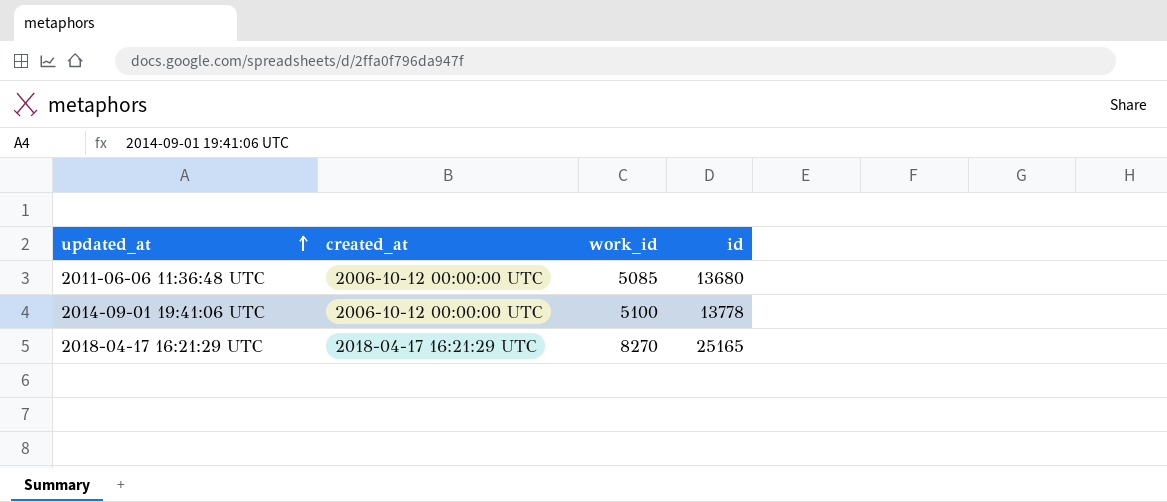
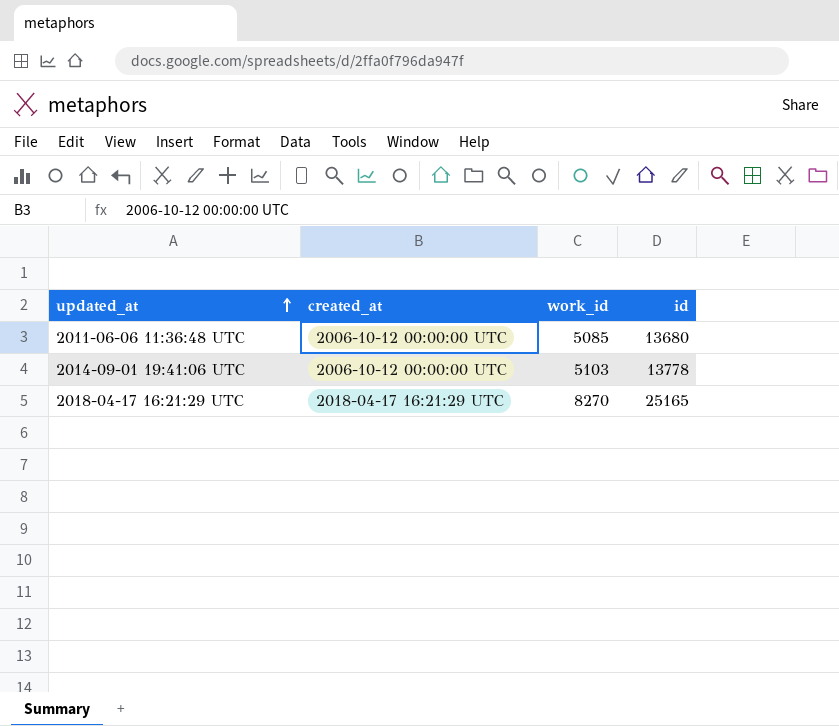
2014-09-01 19:41:06 UTC | work_id: 5100 -> 5103

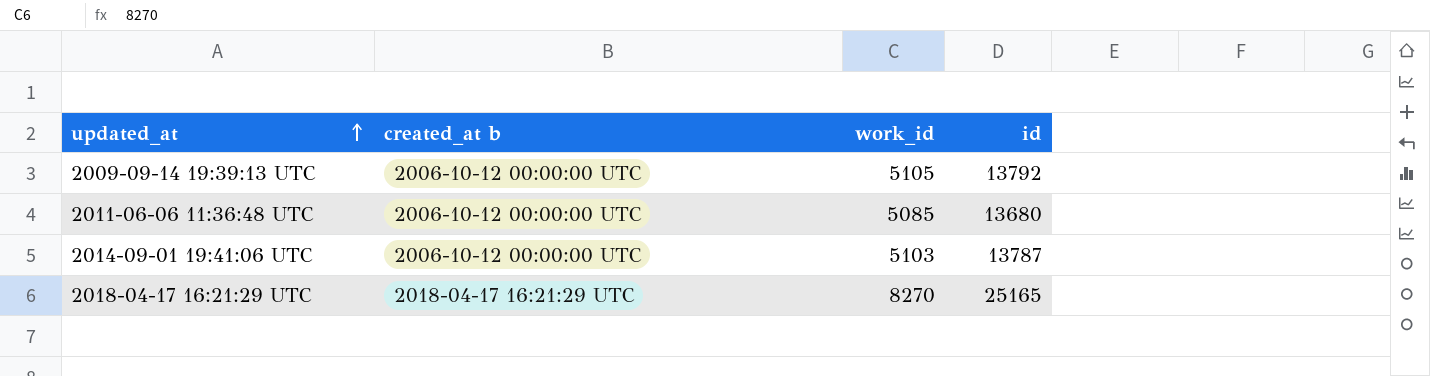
column name: created_at -> created_at b
row 2009-09-14 19:39:13 UTC: none -> 2006-10-12 00:00:00 UTC | 5105 | 13792
2014-09-01 19:41:06 UTC | id: 13778 -> 13787

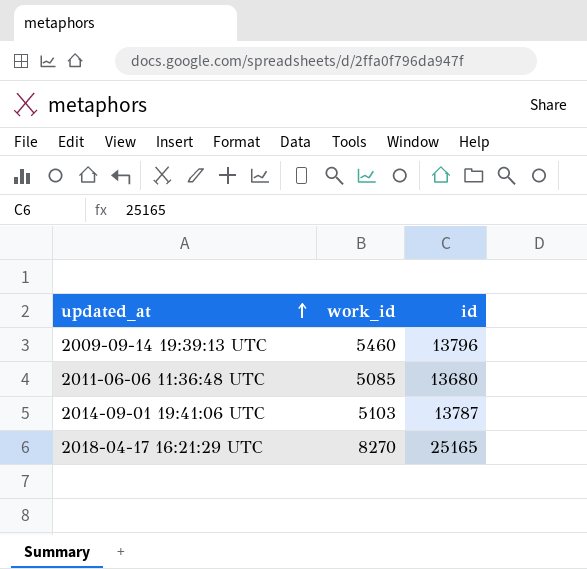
column created_at b | position: 2 -> none
2009-09-14 19:39:13 UTC | work_id: 5105 -> 5460
2009-09-14 19:39:13 UTC | id: 13792 -> 13796

